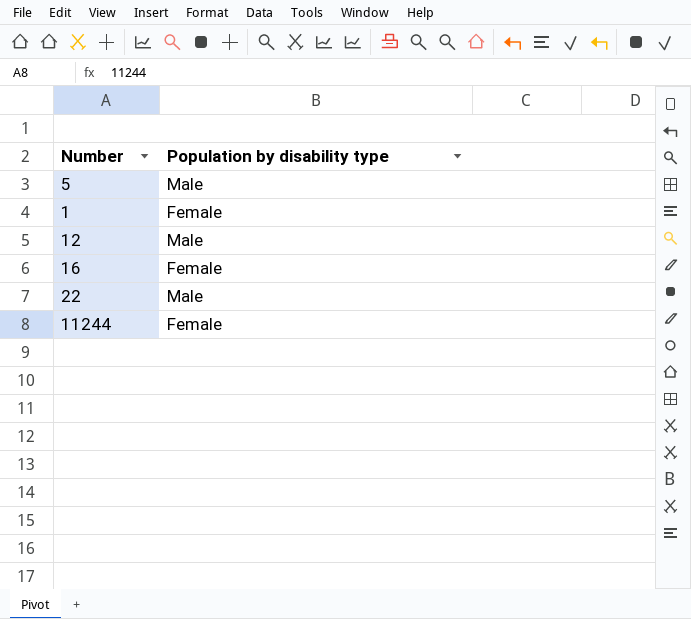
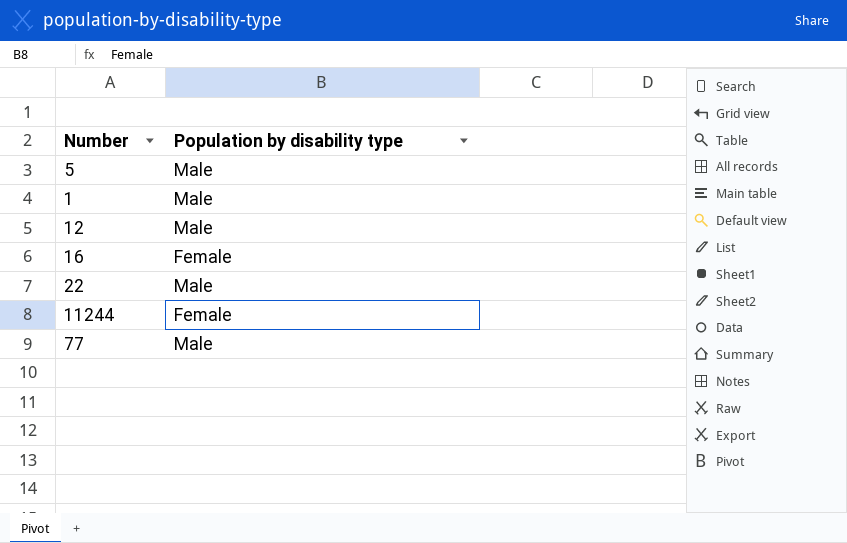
1 | Population by disability type: Female -> Male
row 77: none -> Male

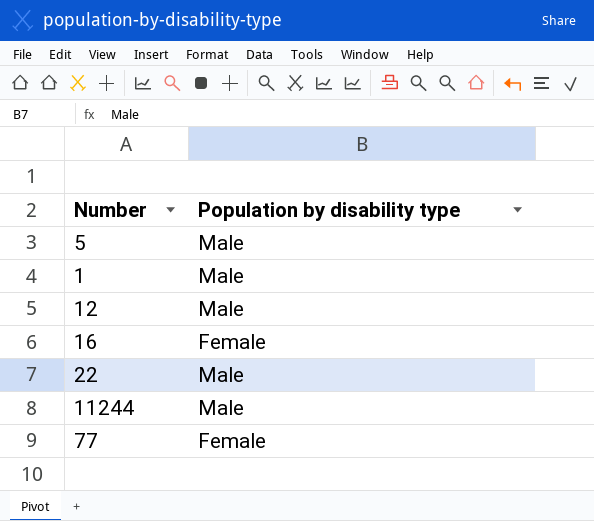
11244 | Population by disability type: Female -> Male
77 | Population by disability type: Male -> Female

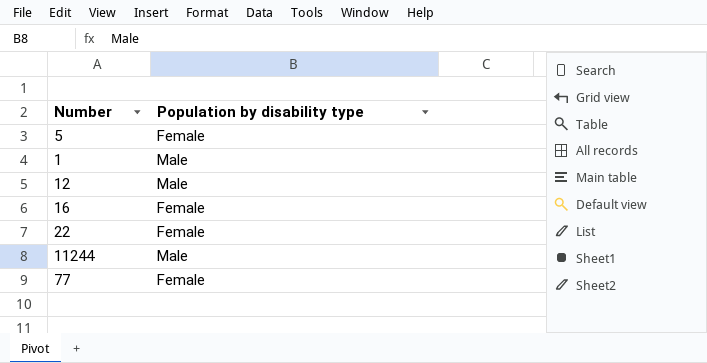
5 | Population by disability type: Male -> Female
22 | Population by disability type: Male -> Female

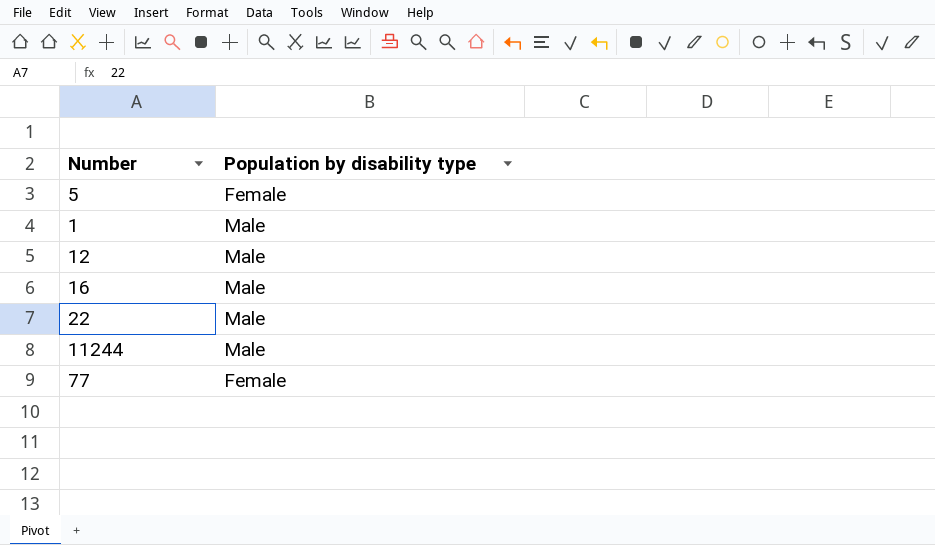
16 | Population by disability type: Female -> Male
22 | Population by disability type: Female -> Male

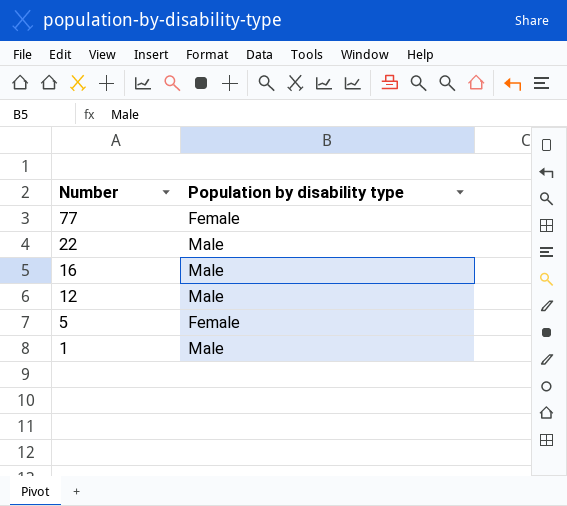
row order: none -> Number descending
row 11244: Male -> none

